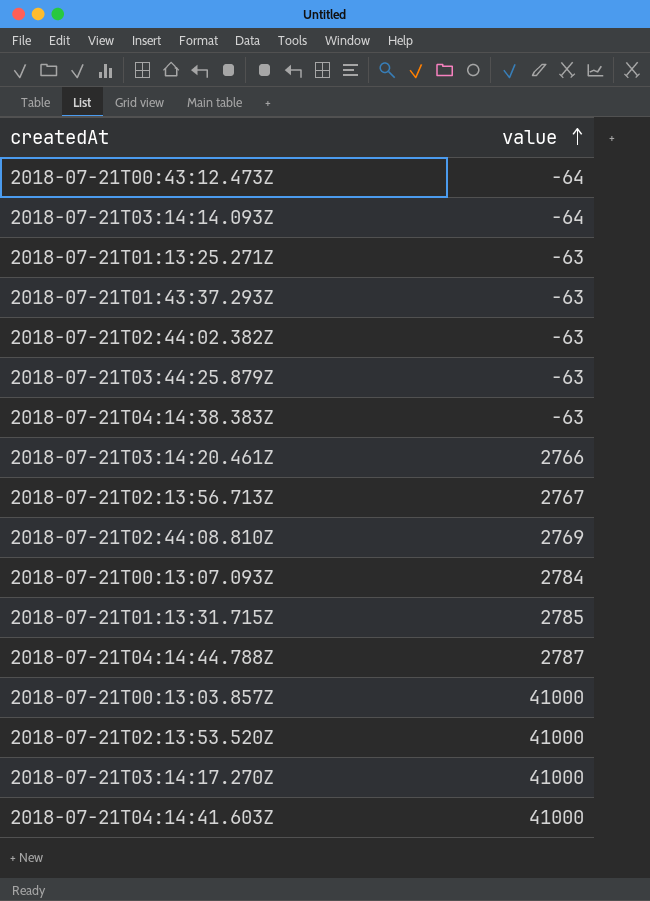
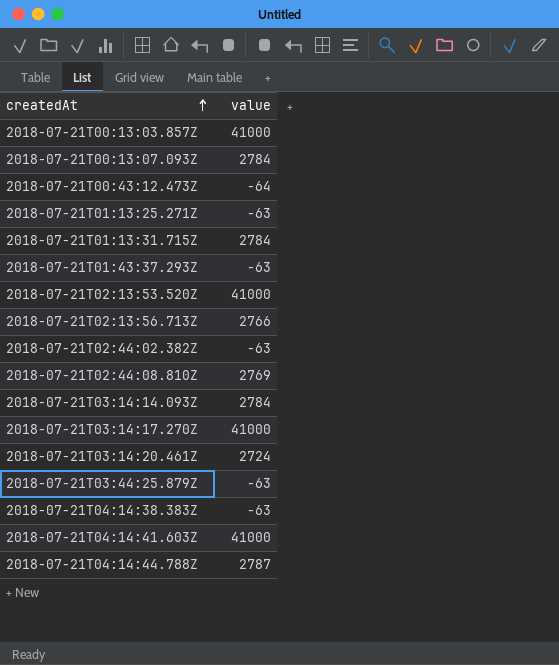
row order: value ascending -> createdAt ascending
2018-07-21T01:13:31.715Z | value: 2785 -> 2784
2018-07-21T02:13:56.713Z | value: 2767 -> 2766
2018-07-21T03:14:14.093Z | value: -64 -> 2784
2018-07-21T03:14:20.461Z | value: 2766 -> 2724

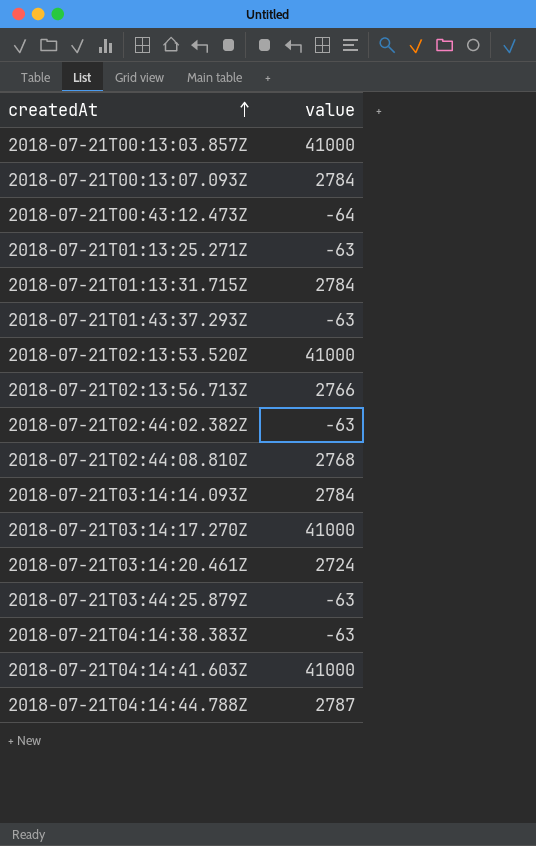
2018-07-21T02:44:08.810Z | value: 2769 -> 2768

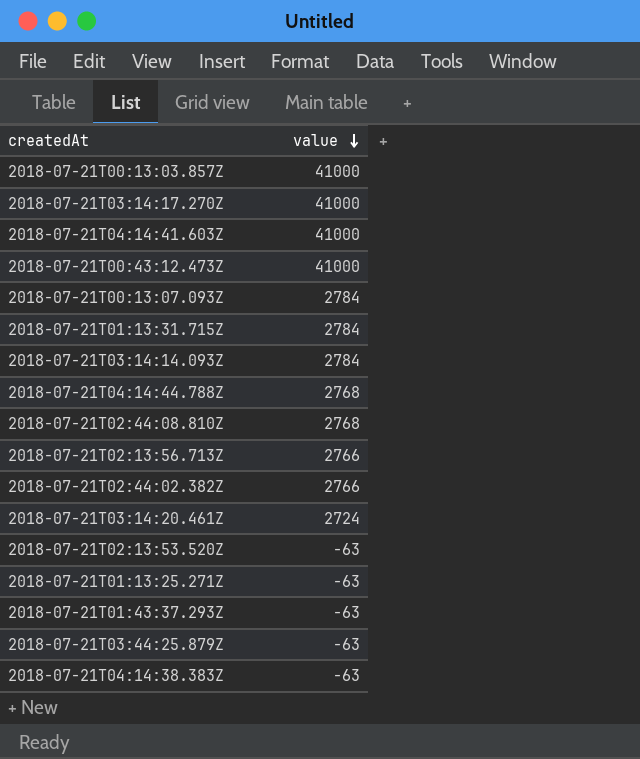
row order: createdAt ascending -> value descending
2018-07-21T00:43:12.473Z | value: -64 -> 41000
2018-07-21T04:14:44.788Z | value: 2787 -> 2768
2018-07-21T02:44:02.382Z | value: -63 -> 2766
2018-07-21T02:13:53.520Z | value: 41000 -> -63

